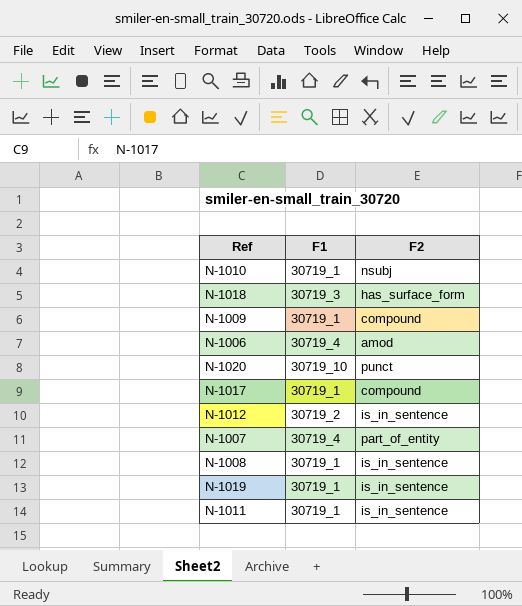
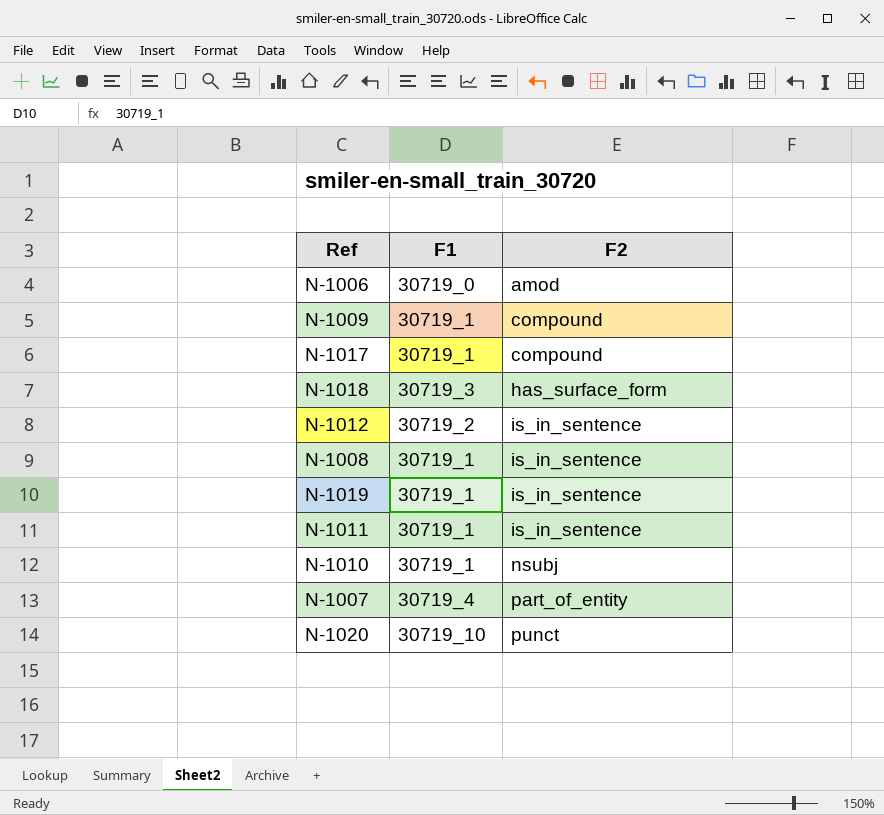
row order: none -> F2 ascending
N-1006 | F1: 30719_4 -> 30719_0

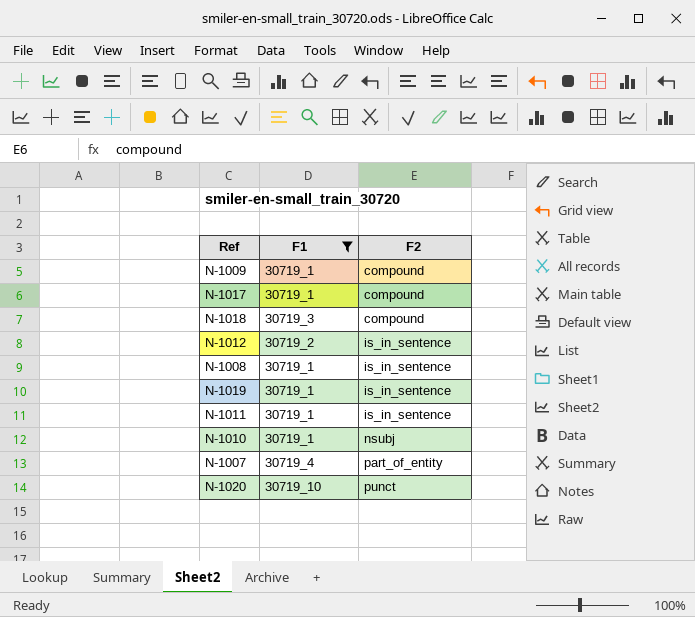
filter: none -> F1 != 30719_0
N-1018 | F2: has_surface_form -> compound

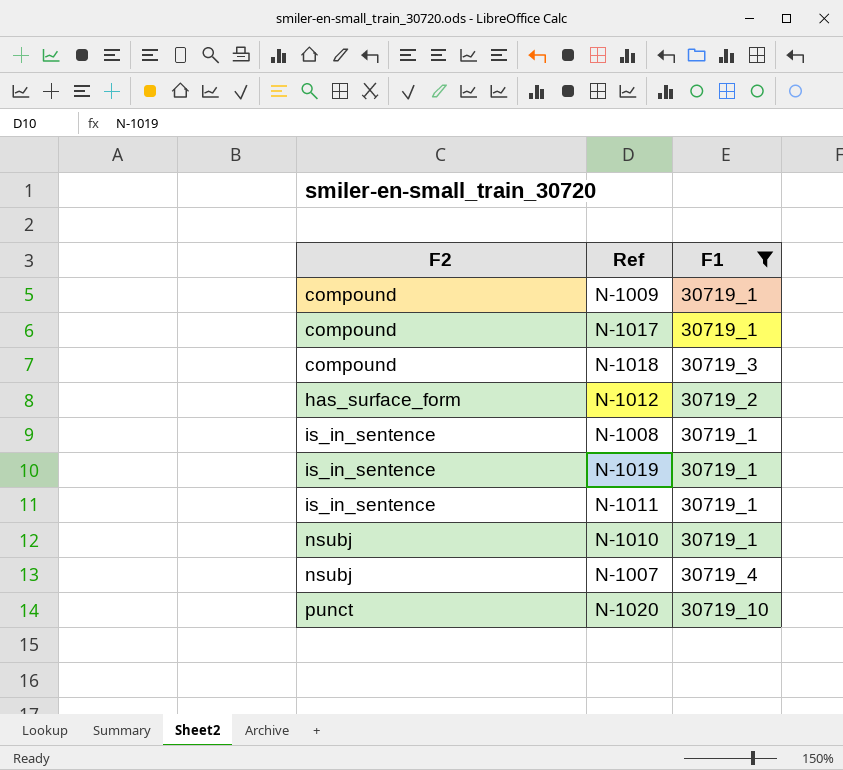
column F2 | position: 3 -> 1
N-1012 | F2: is_in_sentence -> has_surface_form
N-1007 | F2: part_of_entity -> nsubj

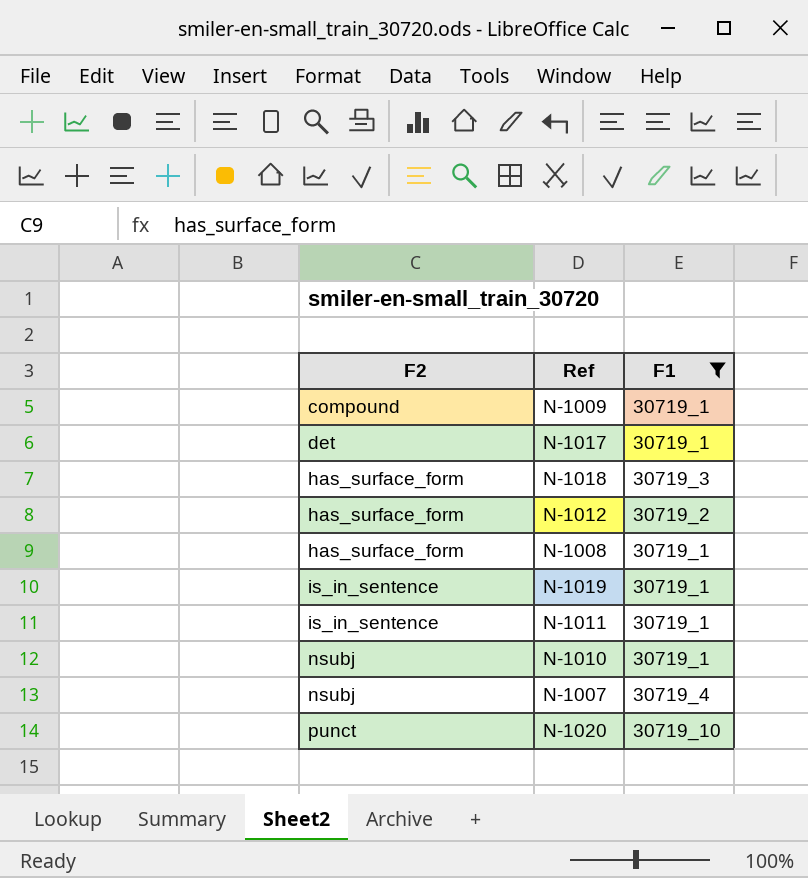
N-1017 | F2: compound -> det
N-1018 | F2: compound -> has_surface_form
N-1008 | F2: is_in_sentence -> has_surface_form

